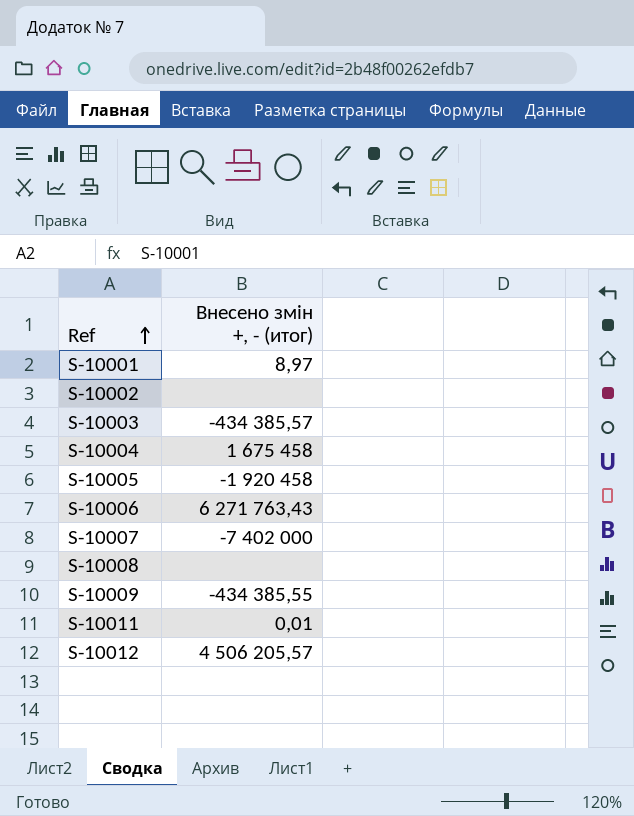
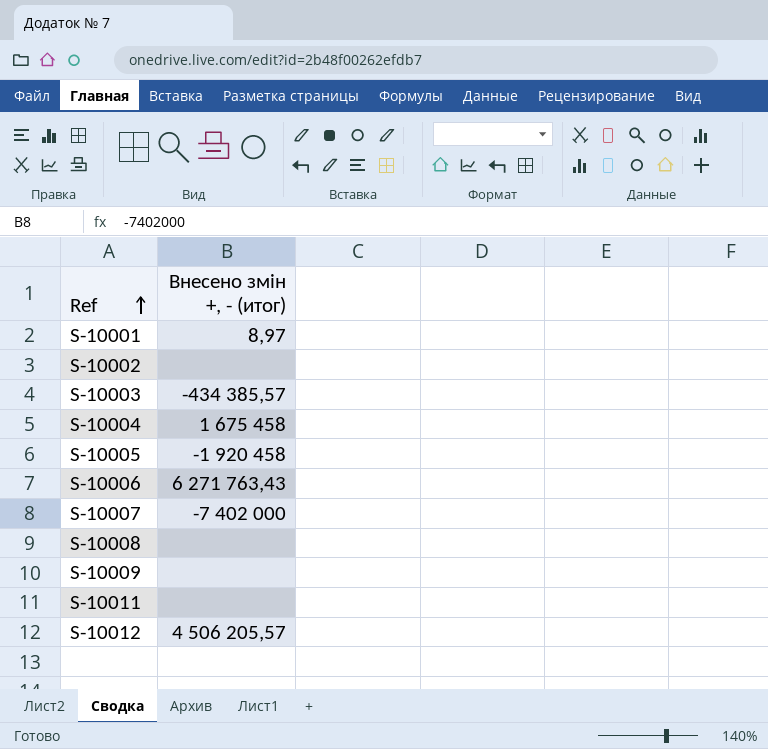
S-10009 | Внесено змін +, - (итог): -434 385,55 -> none
S-10011 | Внесено змін +, - (итог): 0,01 -> none

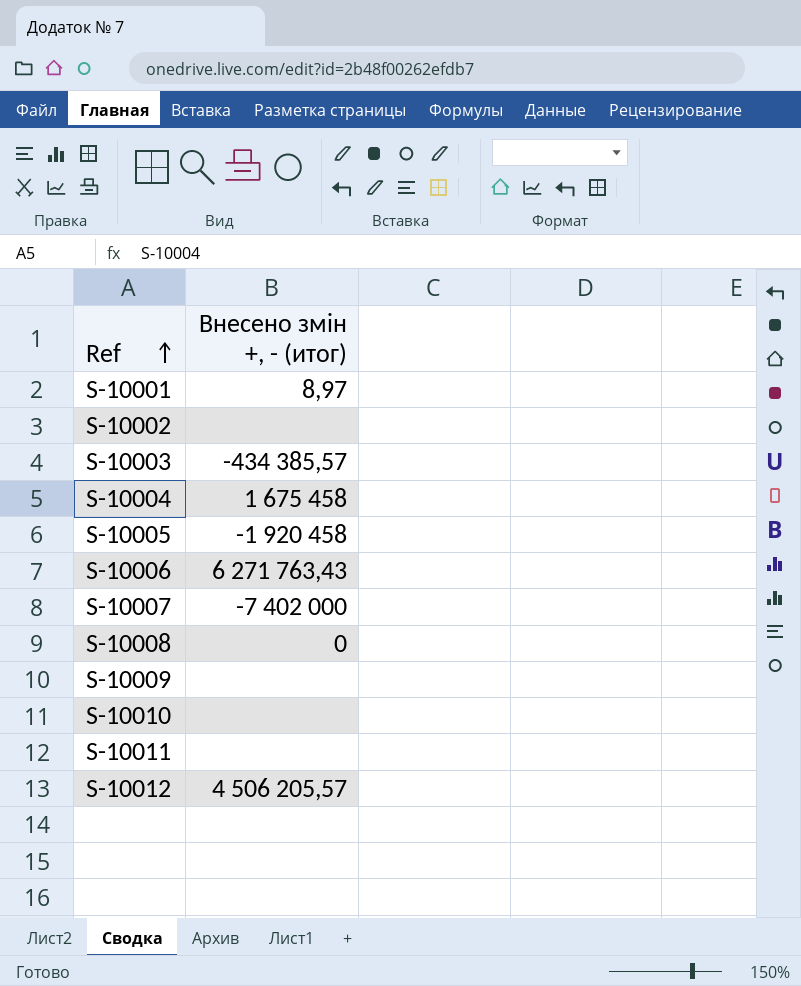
S-10008 | Внесено змін +, - (итог): none -> 0
row S-10010: none -> none

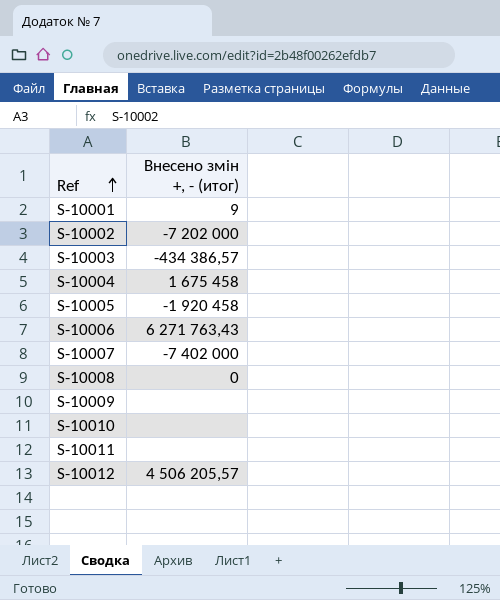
S-10001 | Внесено змін +, - (итог): 8,97 -> 9
S-10002 | Внесено змін +, - (итог): none -> -7 202 000
S-10003 | Внесено змін +, - (итог): -434 385,57 -> -434 386,57

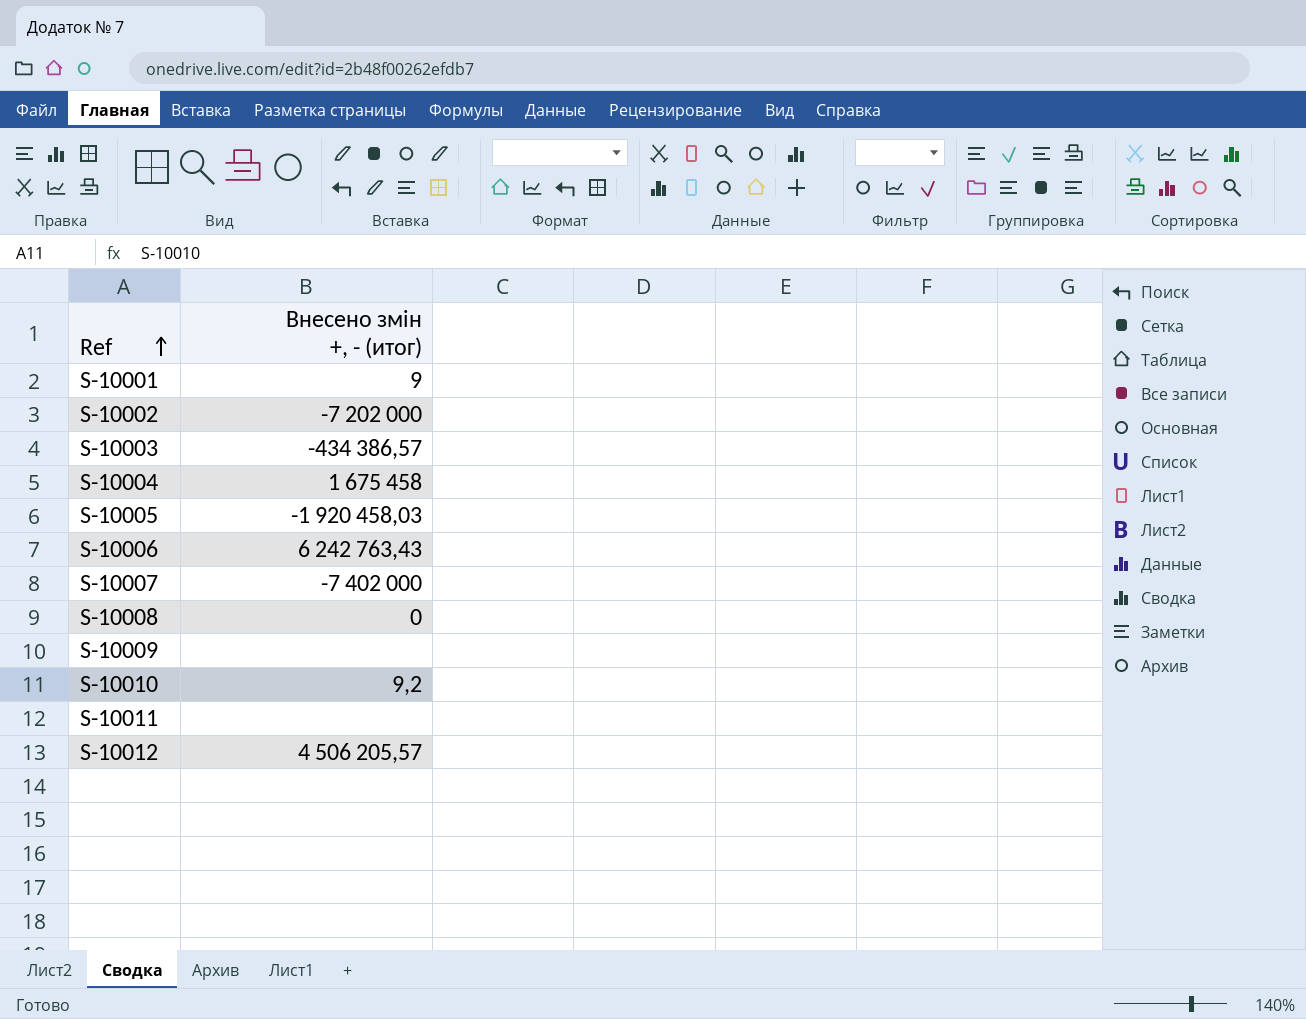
S-10005 | Внесено змін +, - (итог): -1 920 458 -> -1 920 458,03
S-10006 | Внесено змін +, - (итог): 6 271 763,43 -> 6 242 763,43
S-10010 | Внесено змін +, - (итог): none -> 9,2

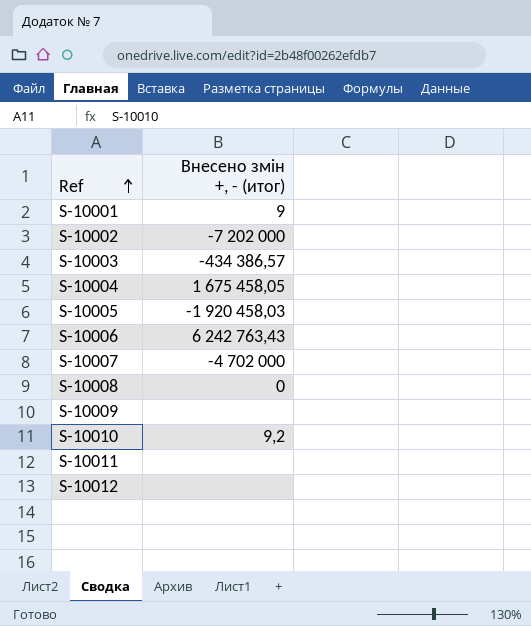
S-10004 | Внесено змін +, - (итог): 1 675 458 -> 1 675 458,05
S-10007 | Внесено змін +, - (итог): -7 402 000 -> -4 702 000
S-10012 | Внесено змін +, - (итог): 4 506 205,57 -> none

